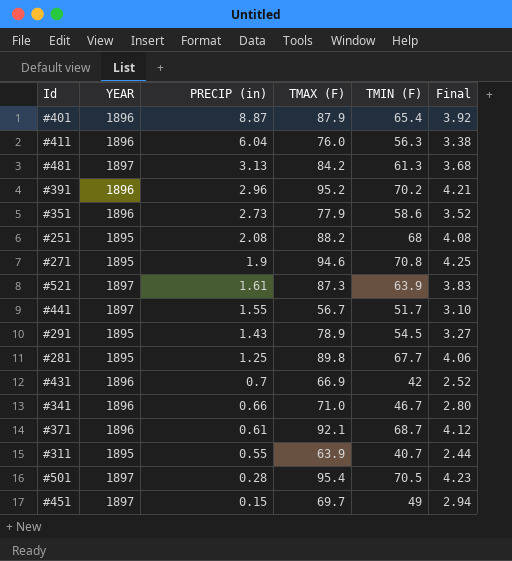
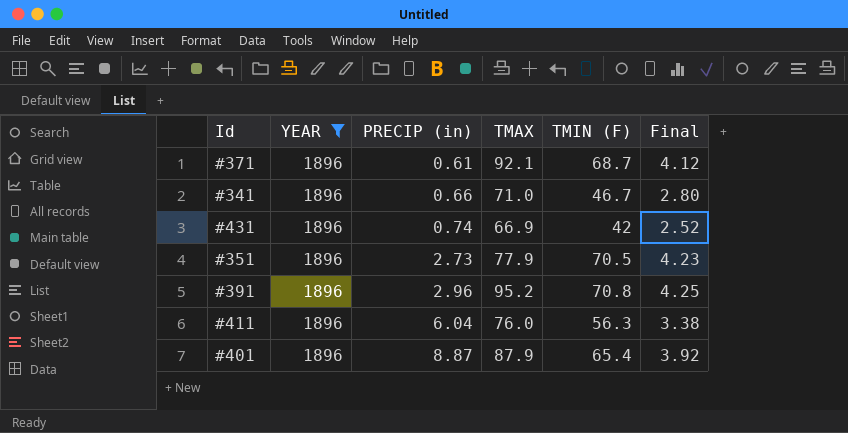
filter: none -> YEAR = 1896
row order: PRECIP (in) descending -> PRECIP (in) ascending
column name: TMAX (F) -> TMAX
#431 | PRECIP (in): 0.7 -> 0.74
#351 | TMIN (F): 58.6 -> 70.5
#351 | Final: 3.52 -> 4.23
#391 | TMIN (F): 70.2 -> 70.8
#391 | Final: 4.21 -> 4.25

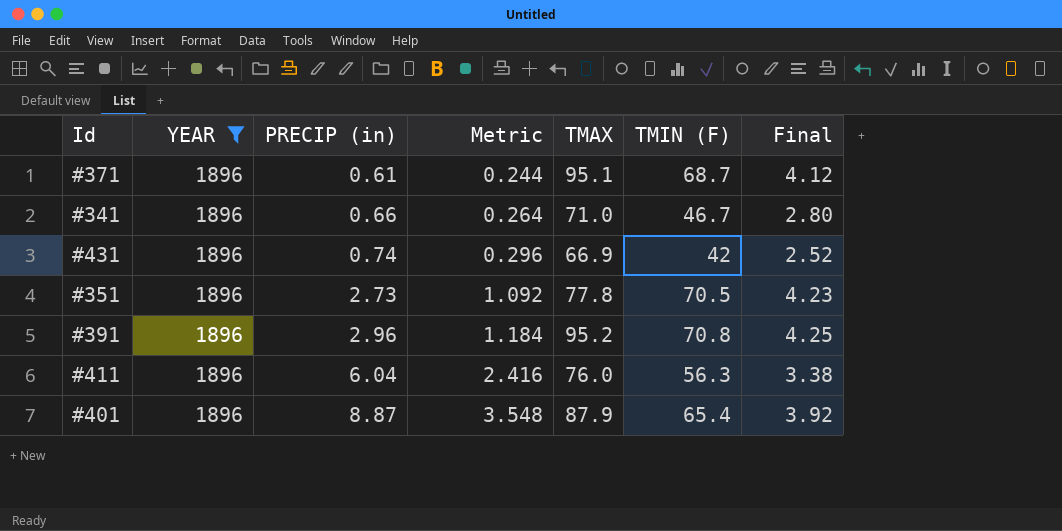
column Metric | formula: none -> [PRECIP (in)] * 0.4
#371 | TMAX: 92.1 -> 95.1
#351 | TMAX: 77.9 -> 77.8

